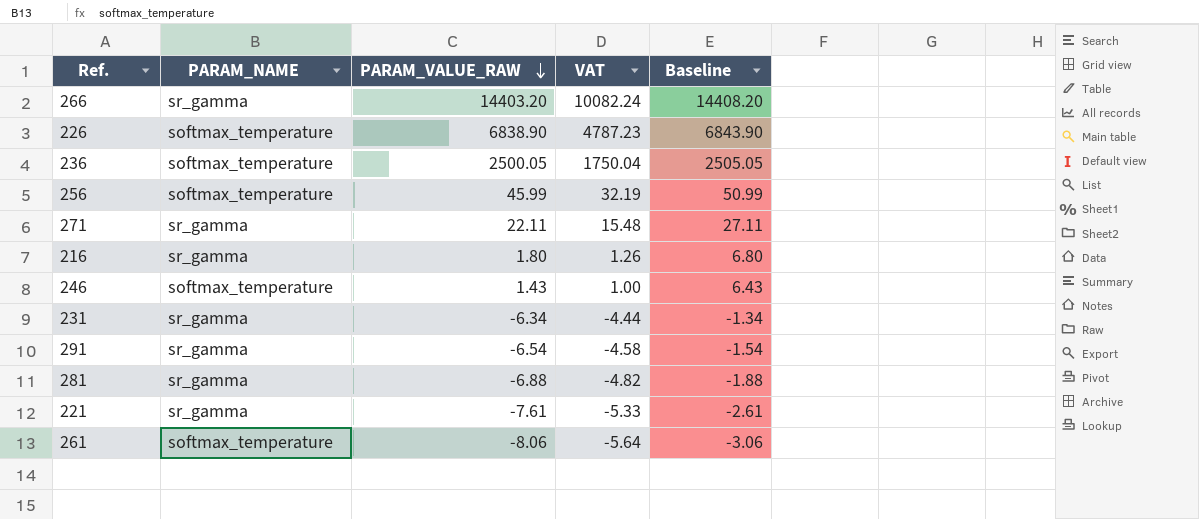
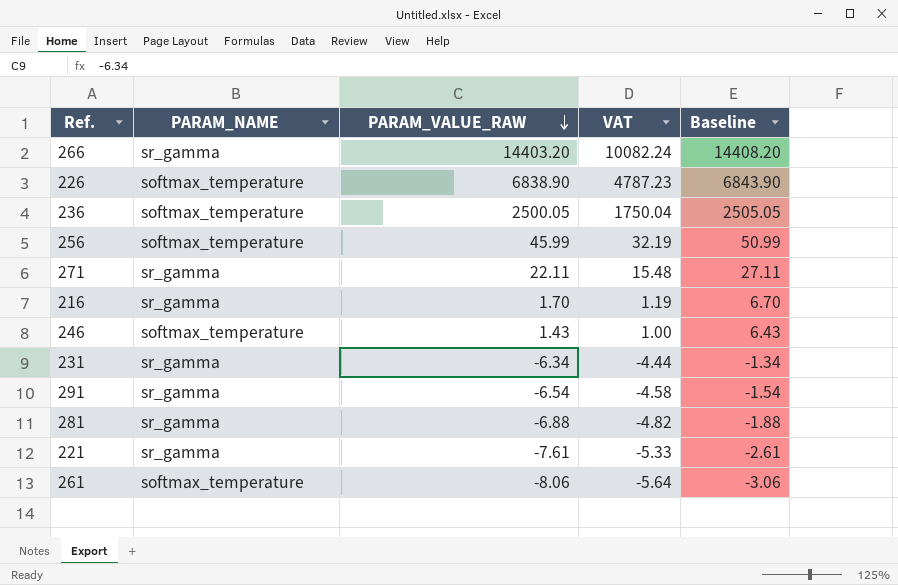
216 | PARAM_VALUE_RAW: 1.80 -> 1.70
216 | VAT: 1.26 -> 1.19
216 | Baseline: 6.80 -> 6.70

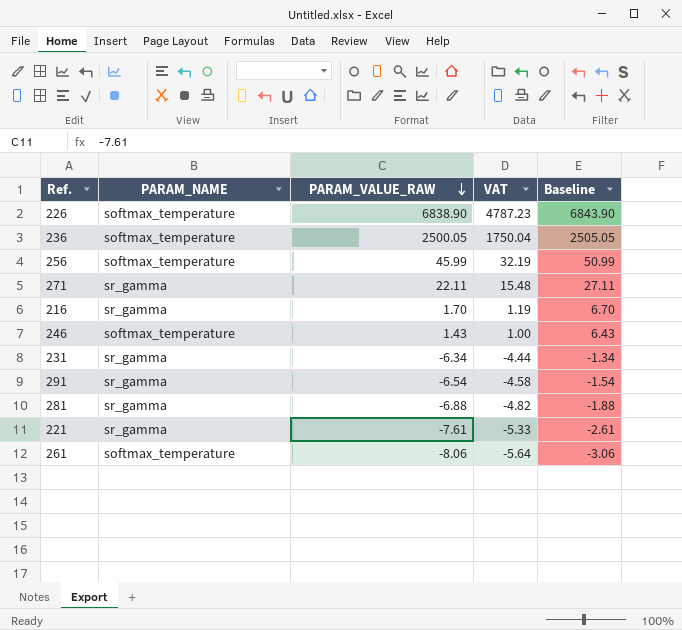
row 266: sr_gamma | 14403.20 | 10082.24 | 14408.20 -> none

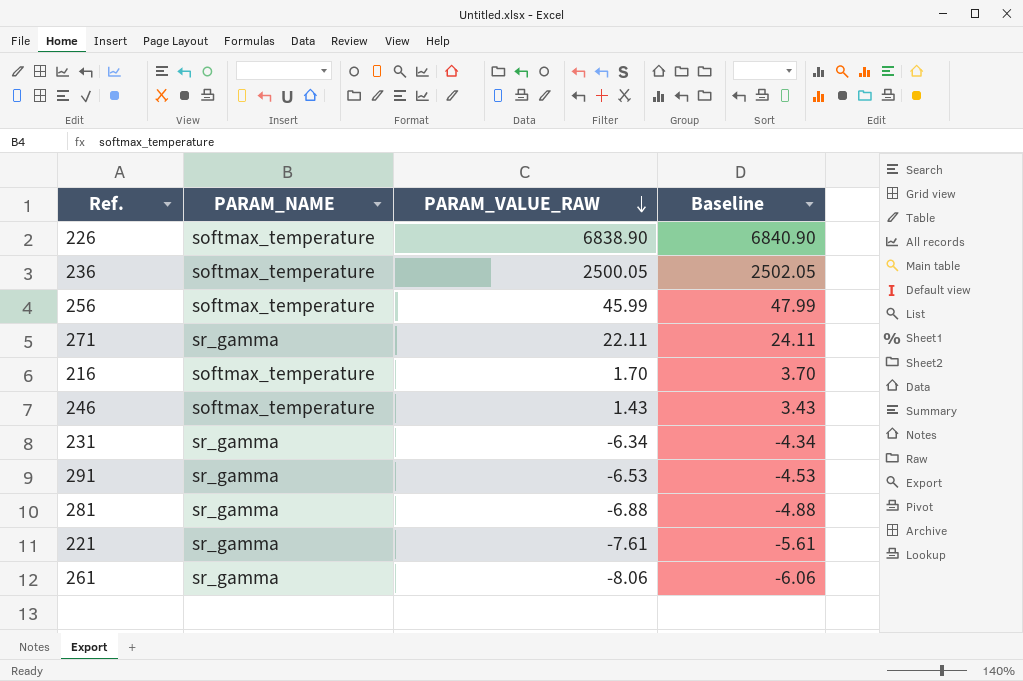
column VAT | formula: [PARAM_VALUE_RAW] * 0.7 -> none
column Baseline | formula: [PARAM_VALUE_RAW] + 5 -> [PARAM_VALUE_RAW] + 2
216 | PARAM_NAME: sr_gamma -> softmax_temperature
291 | PARAM_VALUE_RAW: -6.54 -> -6.53
261 | PARAM_NAME: softmax_temperature -> sr_gamma

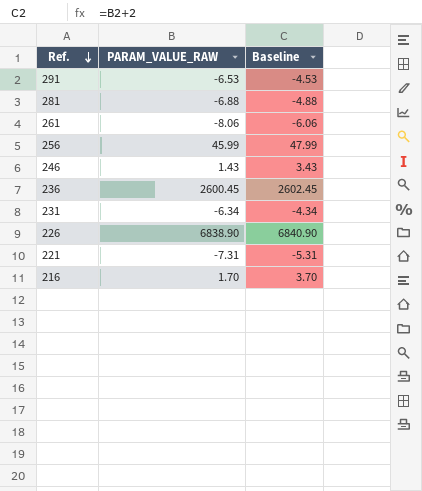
row order: PARAM_VALUE_RAW descending -> Ref. descending
column PARAM_NAME | position: 2 -> none
row 271: sr_gamma | 22.11 | 24.11 -> none
236 | PARAM_VALUE_RAW: 2500.05 -> 2600.45
236 | Baseline: 2502.05 -> 2602.45
221 | PARAM_VALUE_RAW: -7.61 -> -7.31
221 | Baseline: -5.61 -> -5.31

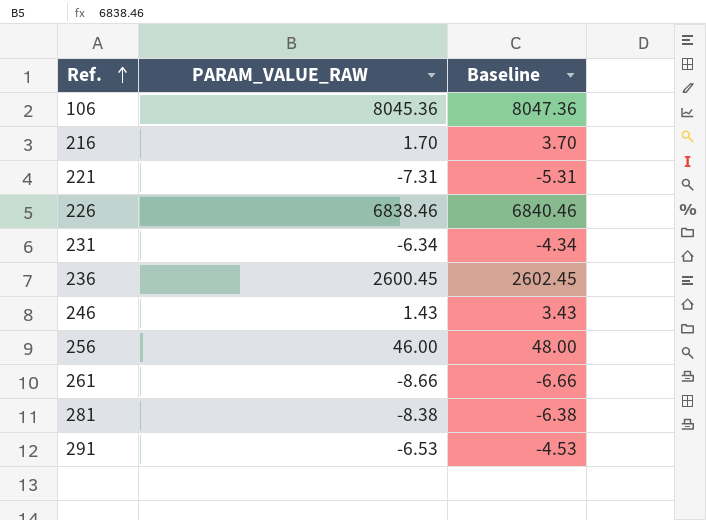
row order: Ref. descending -> Ref. ascending
row 106: none -> 8045.36 | 8047.36
226 | PARAM_VALUE_RAW: 6838.90 -> 6838.46
226 | Baseline: 6840.90 -> 6840.46
256 | PARAM_VALUE_RAW: 45.99 -> 46.00
256 | Baseline: 47.99 -> 48.00
261 | PARAM_VALUE_RAW: -8.06 -> -8.66
261 | Baseline: -6.06 -> -6.66
281 | PARAM_VALUE_RAW: -6.88 -> -8.38
281 | Baseline: -4.88 -> -6.38

